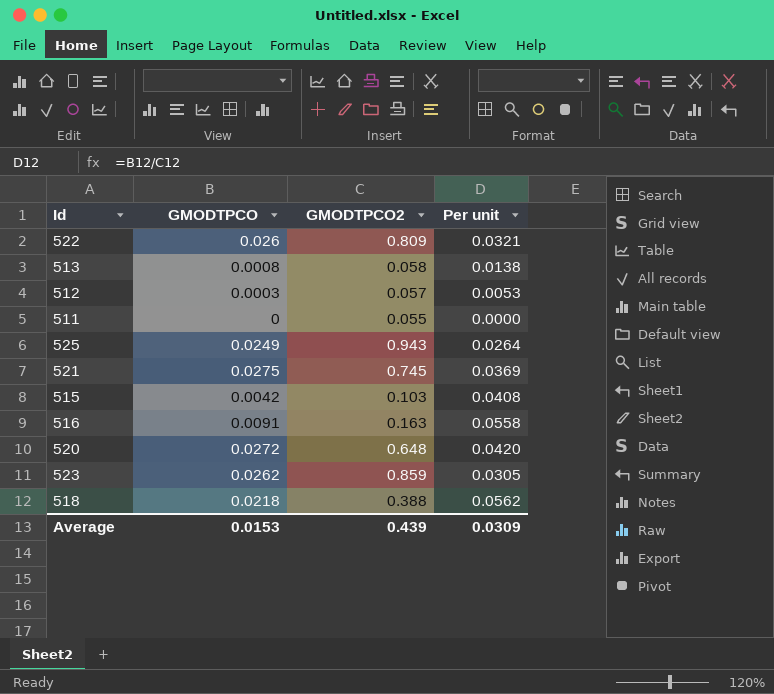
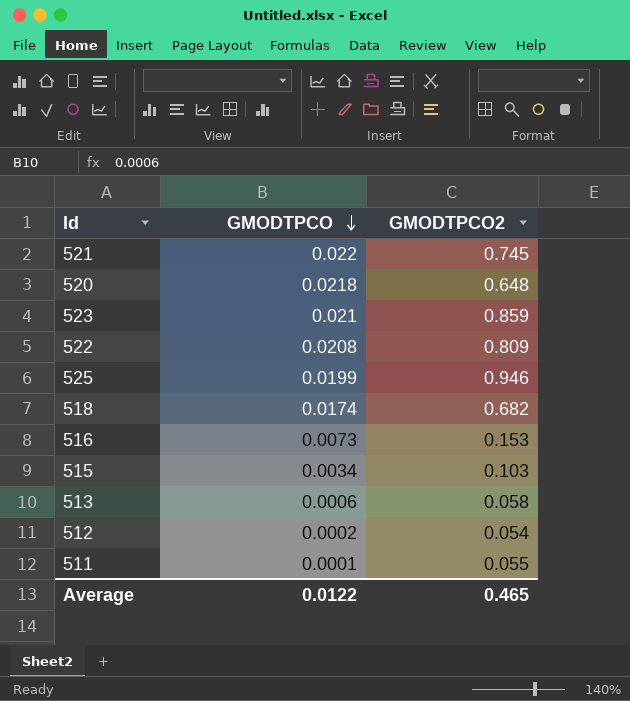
row order: none -> GMODTPCO descending
column Per unit | formula: [GMODTPCO] / [GMODTPCO2] -> none
521 | GMODTPCO: 0.0275 -> 0.022
520 | GMODTPCO: 0.0272 -> 0.0218
523 | GMODTPCO: 0.0262 -> 0.021
522 | GMODTPCO: 0.026 -> 0.0208
525 | GMODTPCO: 0.0249 -> 0.0199
525 | GMODTPCO2: 0.943 -> 0.946
518 | GMODTPCO: 0.0218 -> 0.0174
518 | GMODTPCO2: 0.388 -> 0.682
516 | GMODTPCO: 0.0091 -> 0.0073
516 | GMODTPCO2: 0.163 -> 0.153
515 | GMODTPCO: 0.0042 -> 0.0034
513 | GMODTPCO: 0.0008 -> 0.0006
512 | GMODTPCO: 0.0003 -> 0.0002
512 | GMODTPCO2: 0.057 -> 0.054
511 | GMODTPCO: 0 -> 0.0001
Average | GMODTPCO: 0.0153 -> 0.0122
Average | GMODTPCO2: 0.439 -> 0.465

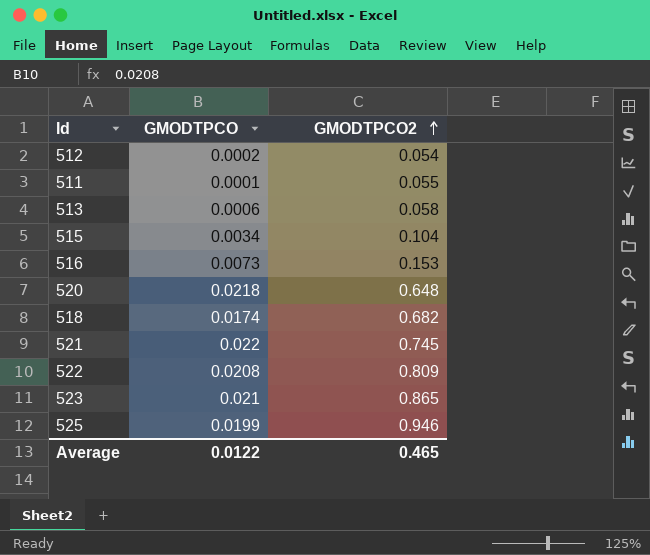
row order: GMODTPCO descending -> GMODTPCO2 ascending
515 | GMODTPCO2: 0.103 -> 0.104
523 | GMODTPCO2: 0.859 -> 0.865

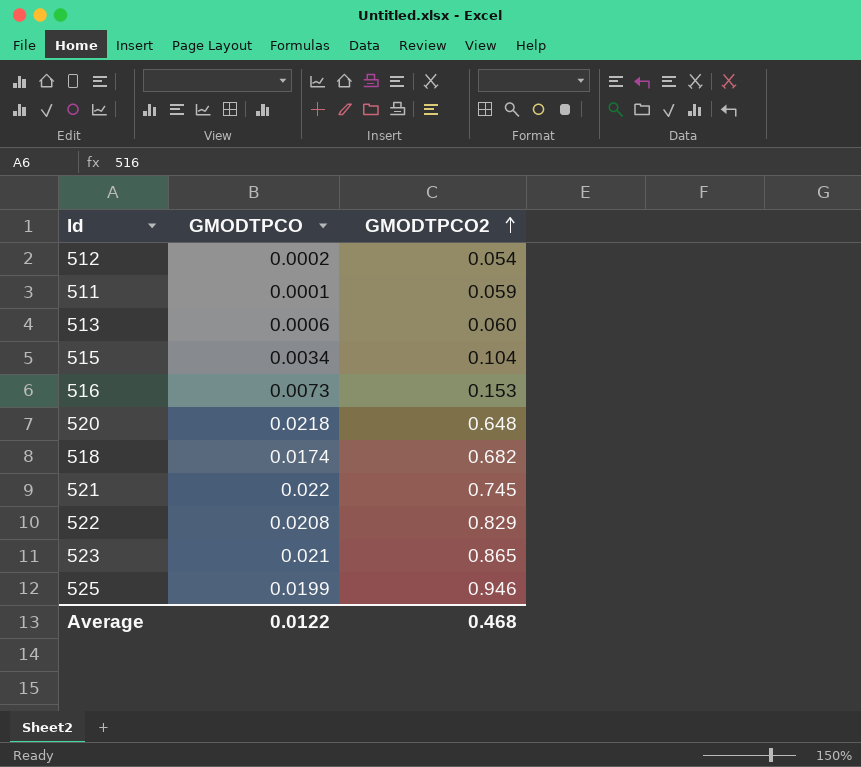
511 | GMODTPCO2: 0.055 -> 0.059
513 | GMODTPCO2: 0.058 -> 0.060
522 | GMODTPCO2: 0.809 -> 0.829
Average | GMODTPCO2: 0.465 -> 0.468

